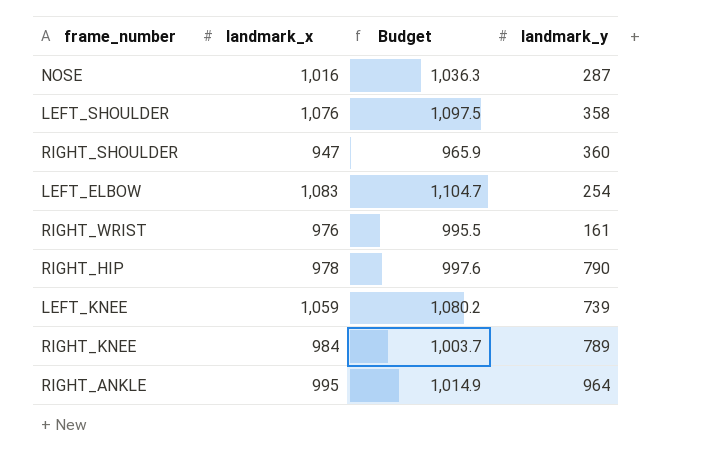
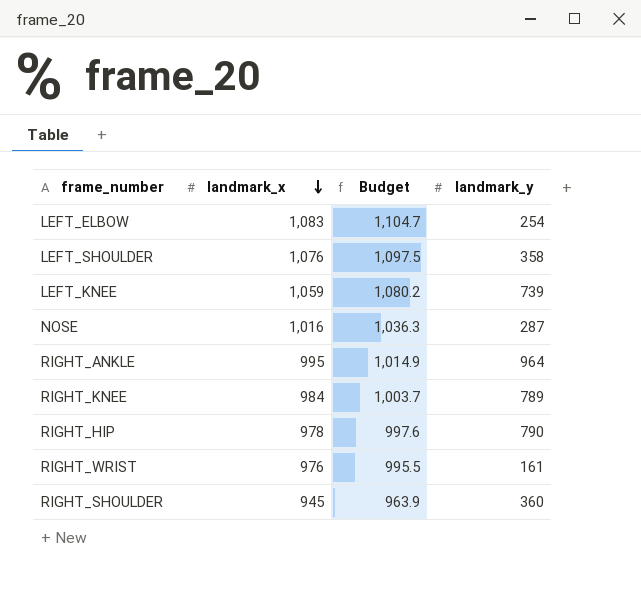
row order: none -> landmark_x descending
RIGHT_SHOULDER | landmark_x: 947 -> 945
RIGHT_SHOULDER | Budget: 965.9 -> 963.9

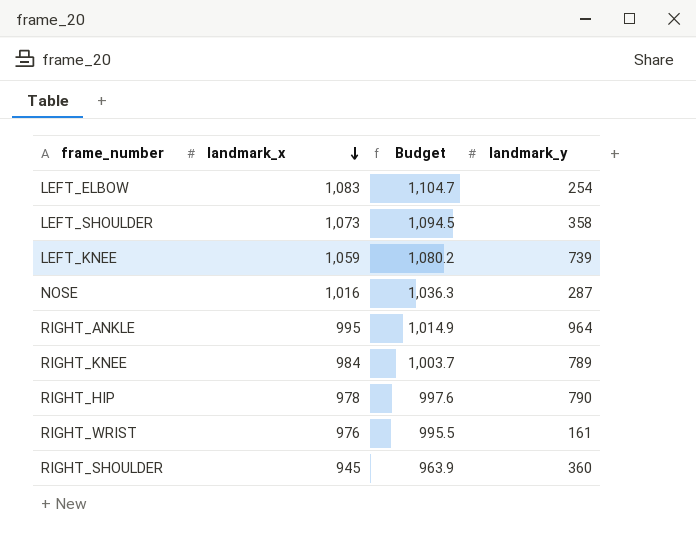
LEFT_SHOULDER | landmark_x: 1,076 -> 1,073
LEFT_SHOULDER | Budget: 1,097.5 -> 1,094.5

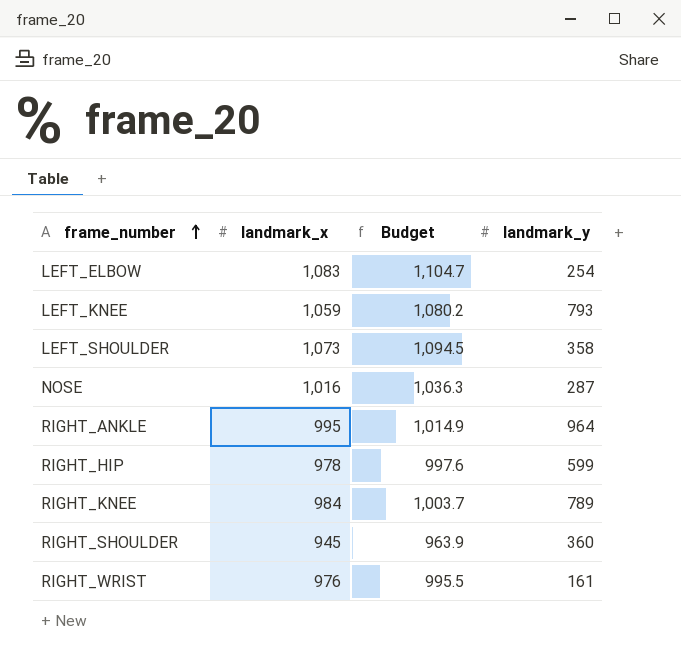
row order: landmark_x descending -> frame_number ascending
LEFT_KNEE | landmark_y: 739 -> 793
RIGHT_HIP | landmark_y: 790 -> 599

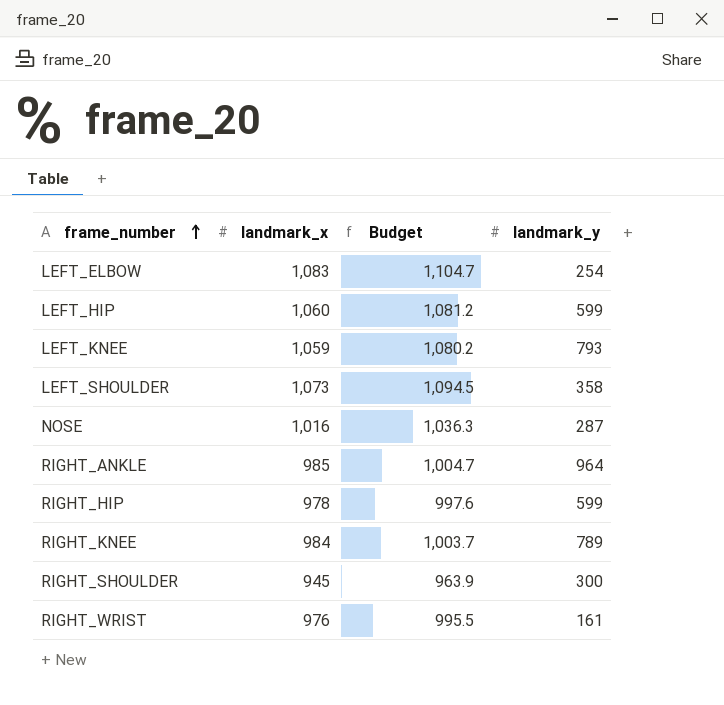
row LEFT_HIP: none -> 1,060 | 1,081.2 | 599
RIGHT_ANKLE | landmark_x: 995 -> 985
RIGHT_ANKLE | Budget: 1,014.9 -> 1,004.7
RIGHT_SHOULDER | landmark_y: 360 -> 300

